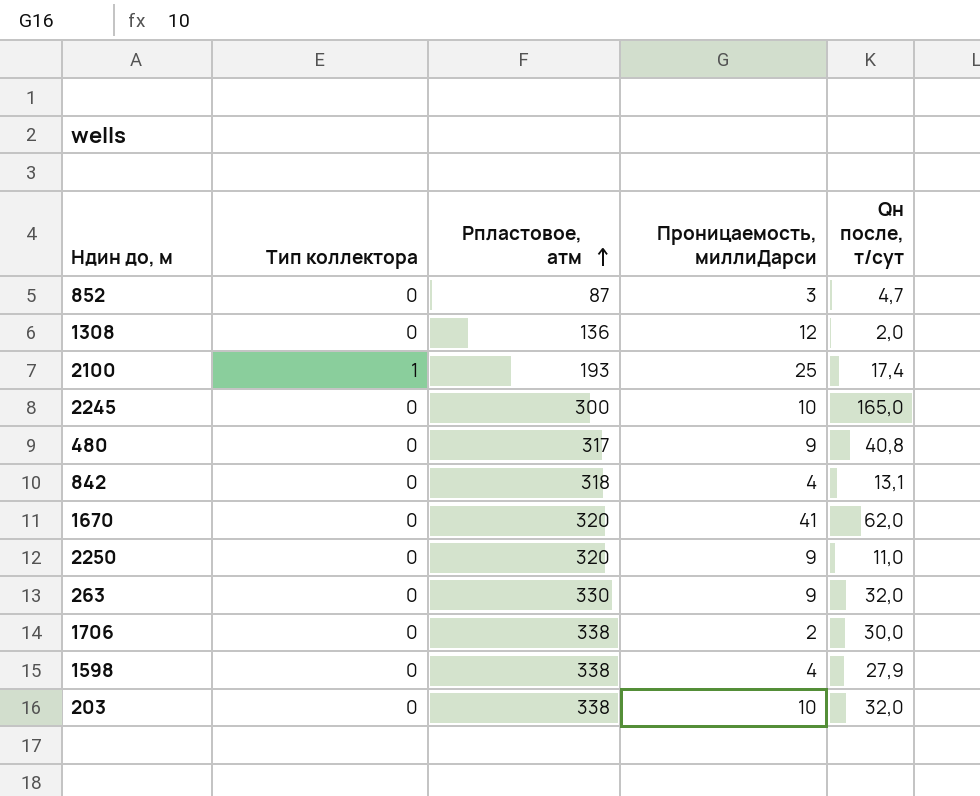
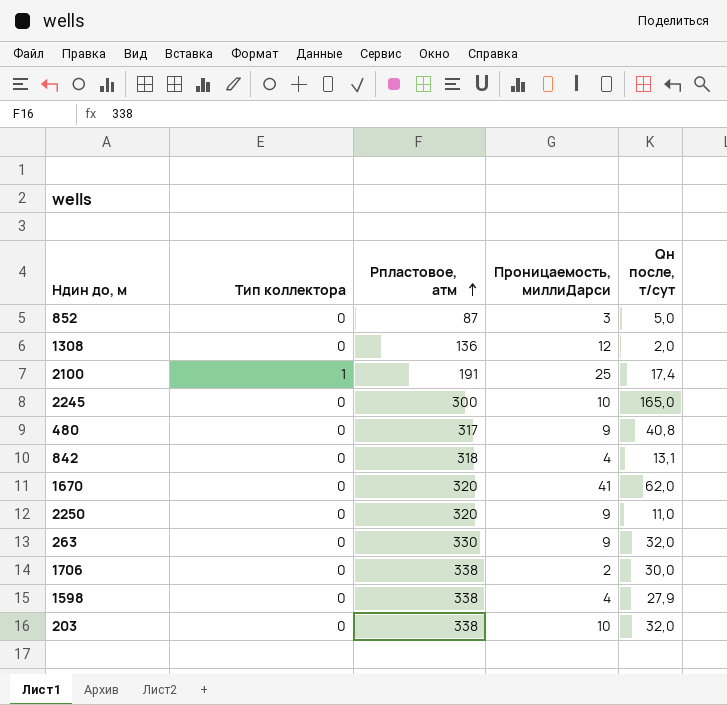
852 | Qн после, т/сут: 4,7 -> 5,0
2100 | Pпластовое, атм: 193 -> 191

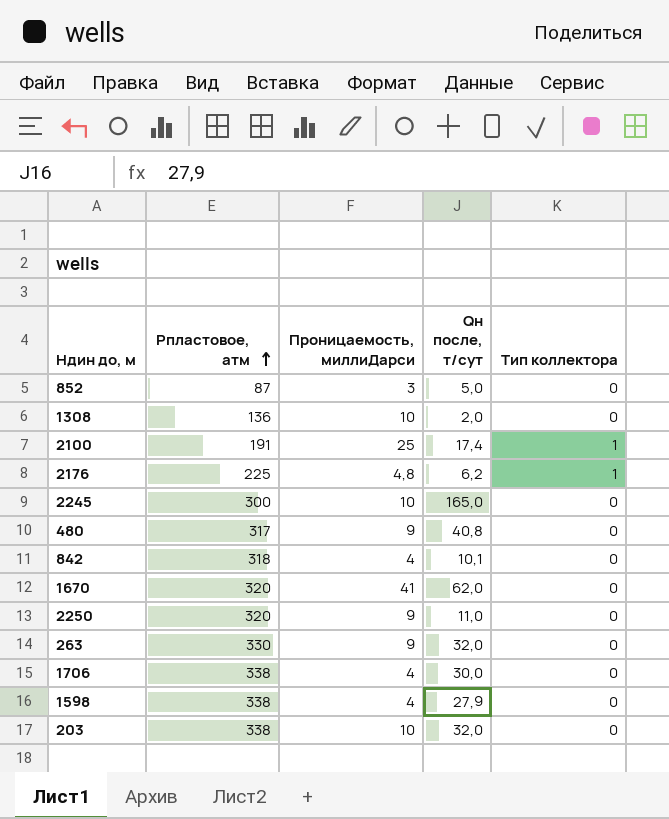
column Тип коллектора | position: 2 -> 5
1308 | Проницаемость, миллиДарси: 12 -> 10
row 2176: none -> 225 | 4,8 | 6,2 | 1
842 | Qн после, т/сут: 13,1 -> 10,1
1706 | Проницаемость, миллиДарси: 2 -> 4

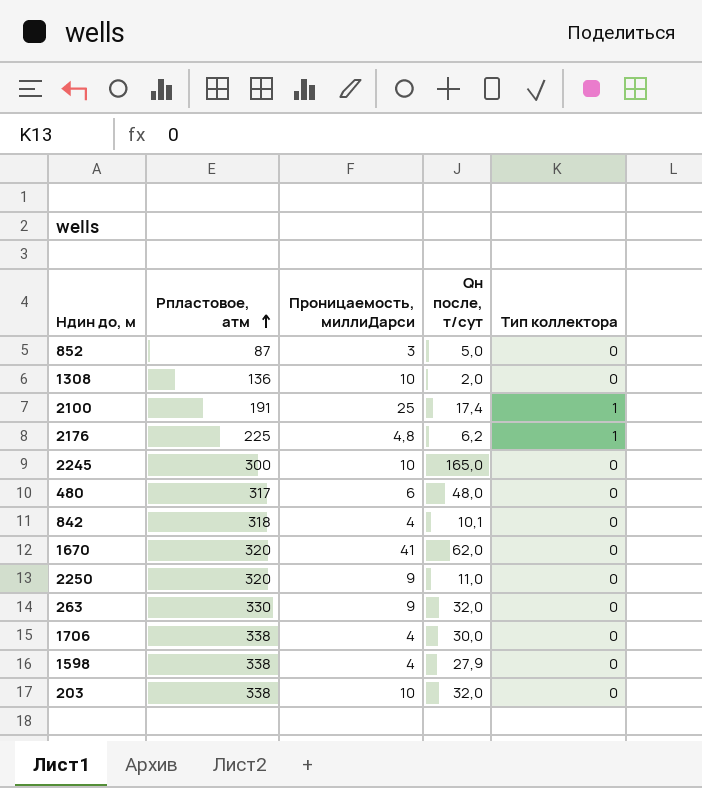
480 | Проницаемость, миллиДарси: 9 -> 6
480 | Qн после, т/сут: 40,8 -> 48,0

